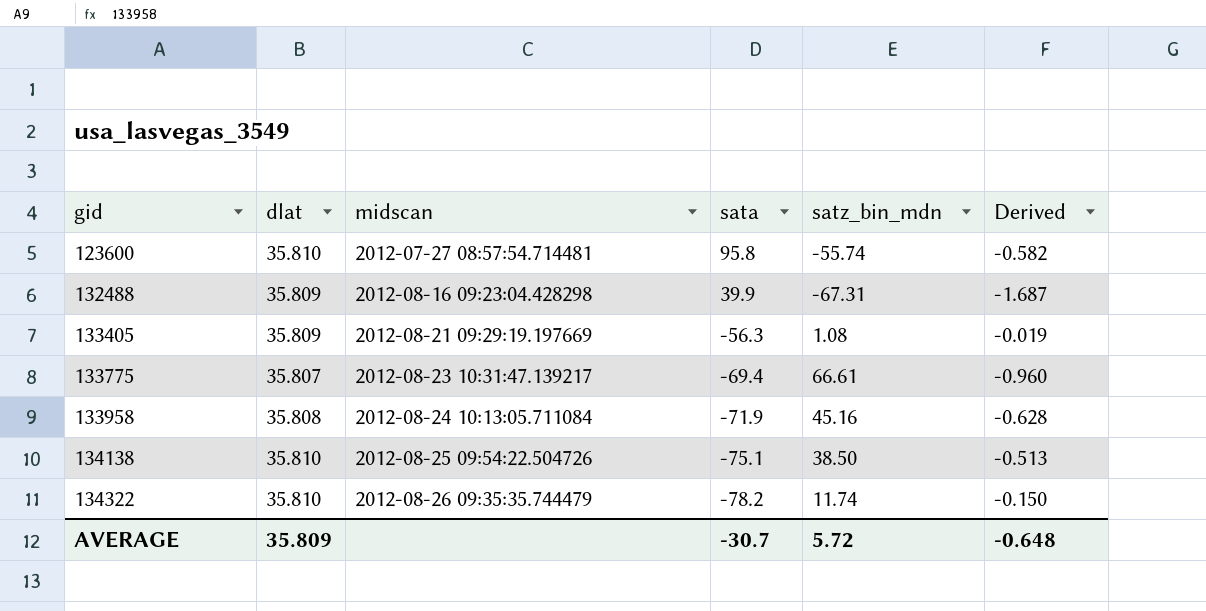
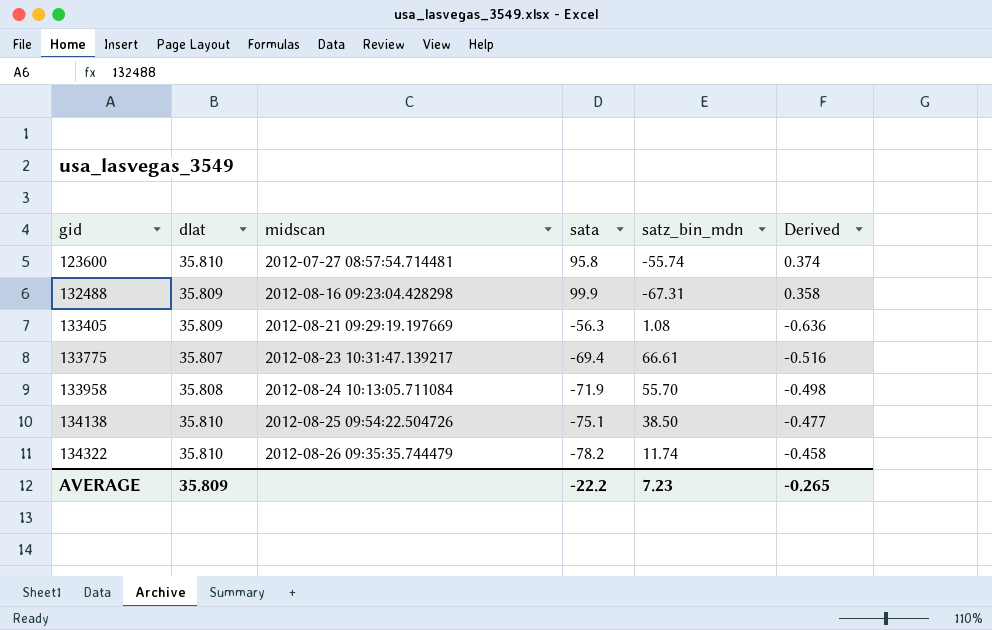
column Derived | formula: [satz_bin_mdn] / [sata] -> [dlat] / [sata]
132488 | sata: 39.9 -> 99.9
133958 | satz_bin_mdn: 45.16 -> 55.70
AVERAGE | sata: -30.7 -> -22.2
AVERAGE | satz_bin_mdn: 5.72 -> 7.23
AVERAGE | Derived: -0.648 -> -0.265

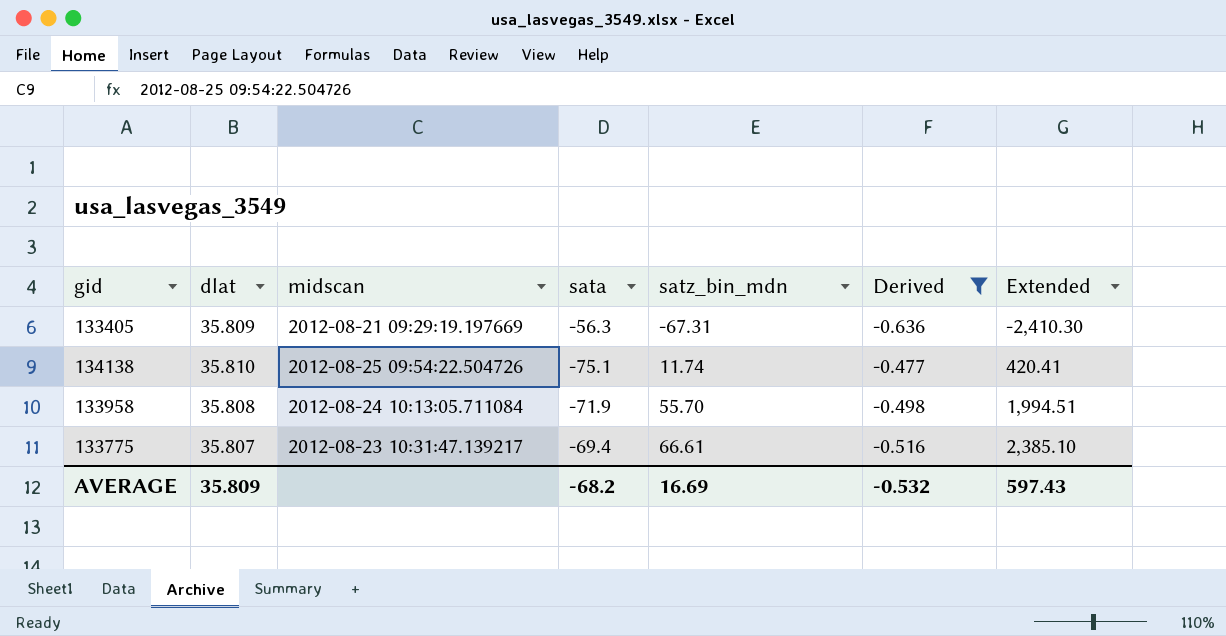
filter: none -> Derived <= -0.477
row order: gid ascending -> satz_bin_mdn ascending
column Extended | formula: none -> [dlat] * [satz_bin_mdn]
133405 | satz_bin_mdn: 1.08 -> -67.31
134138 | satz_bin_mdn: 38.50 -> 11.74
AVERAGE | sata: -22.2 -> -68.2
AVERAGE | satz_bin_mdn: 7.23 -> 16.69
AVERAGE | Derived: -0.265 -> -0.532

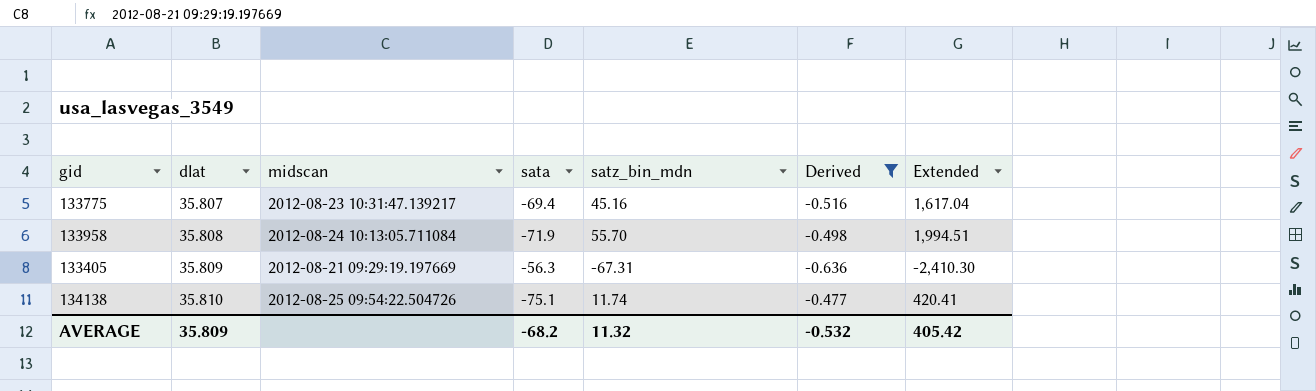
row order: satz_bin_mdn ascending -> dlat ascending
133775 | satz_bin_mdn: 66.61 -> 45.16
133775 | Extended: 2,385.10 -> 1,617.04
AVERAGE | satz_bin_mdn: 16.69 -> 11.32
AVERAGE | Extended: 597.43 -> 405.42

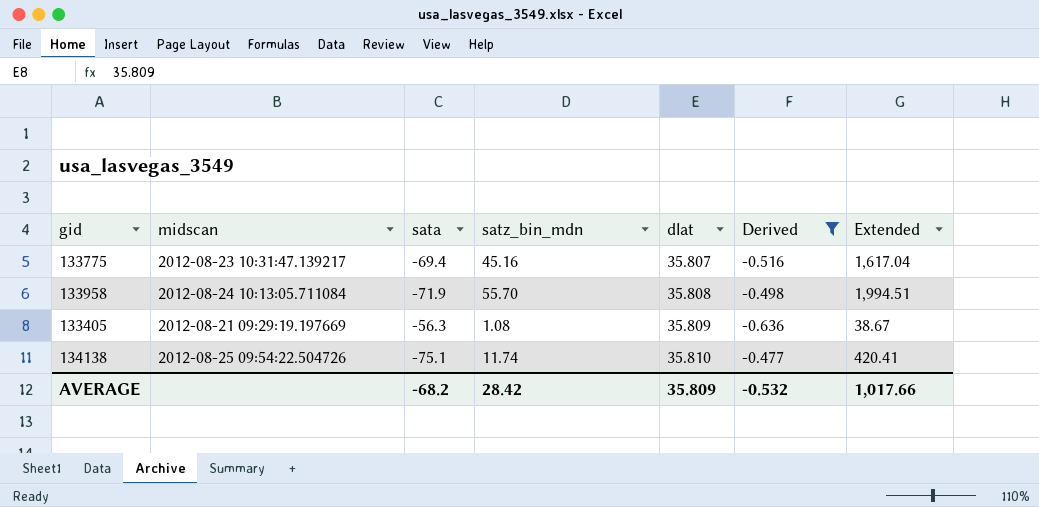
column dlat | position: 2 -> 5
133405 | satz_bin_mdn: -67.31 -> 1.08
133405 | Extended: -2,410.30 -> 38.67
AVERAGE | satz_bin_mdn: 11.32 -> 28.42
AVERAGE | Extended: 405.42 -> 1,017.66

